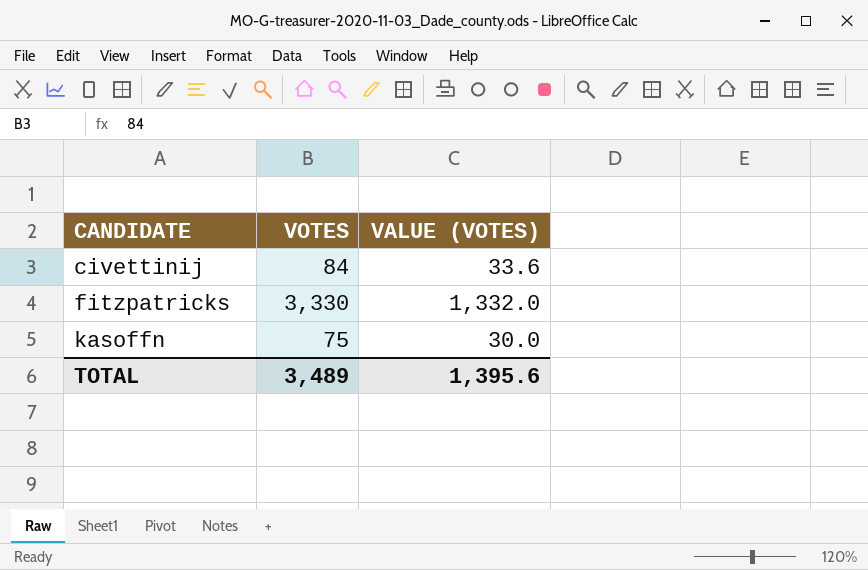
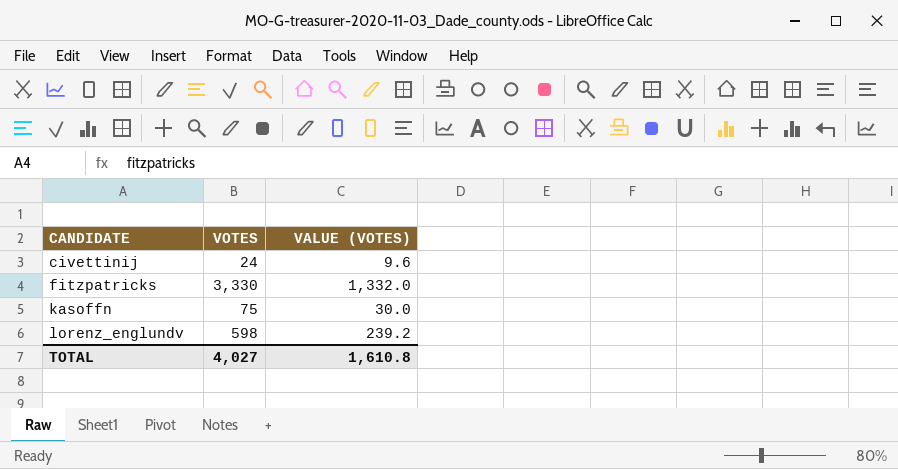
civettinij | VOTES: 84 -> 24
civettinij | VALUE (VOTES): 33.6 -> 9.6
row lorenz_englundv: none -> 598 | 239.2
TOTAL | VOTES: 3,489 -> 4,027
TOTAL | VALUE (VOTES): 1,395.6 -> 1,610.8

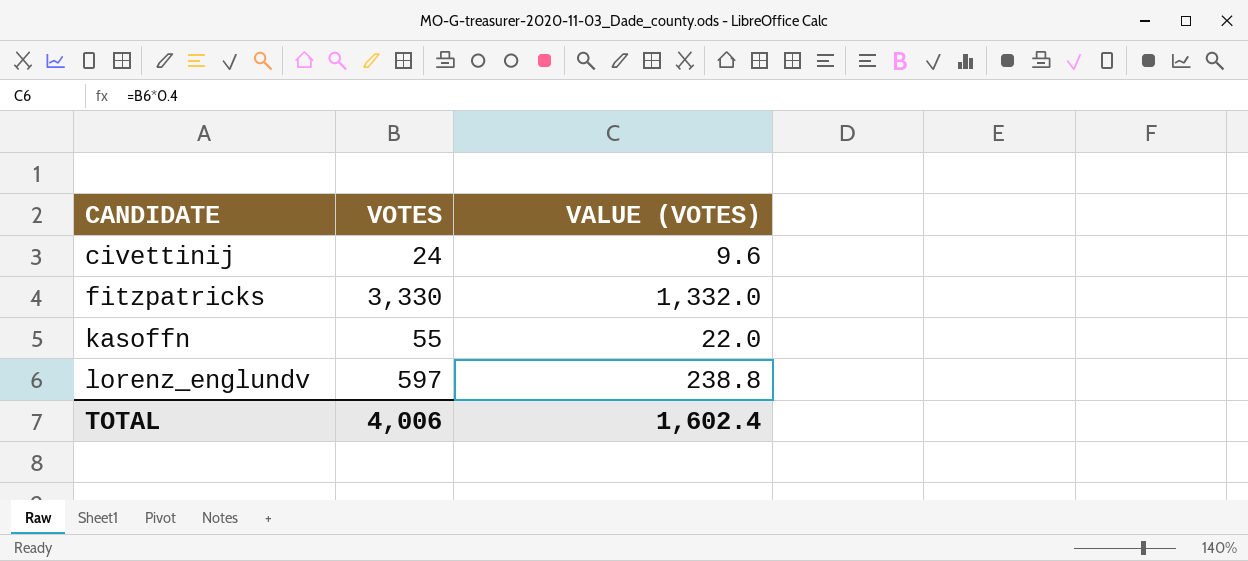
kasoffn | VOTES: 75 -> 55
kasoffn | VALUE (VOTES): 30.0 -> 22.0
lorenz_englundv | VOTES: 598 -> 597
lorenz_englundv | VALUE (VOTES): 239.2 -> 238.8
TOTAL | VOTES: 4,027 -> 4,006
TOTAL | VALUE (VOTES): 1,610.8 -> 1,602.4

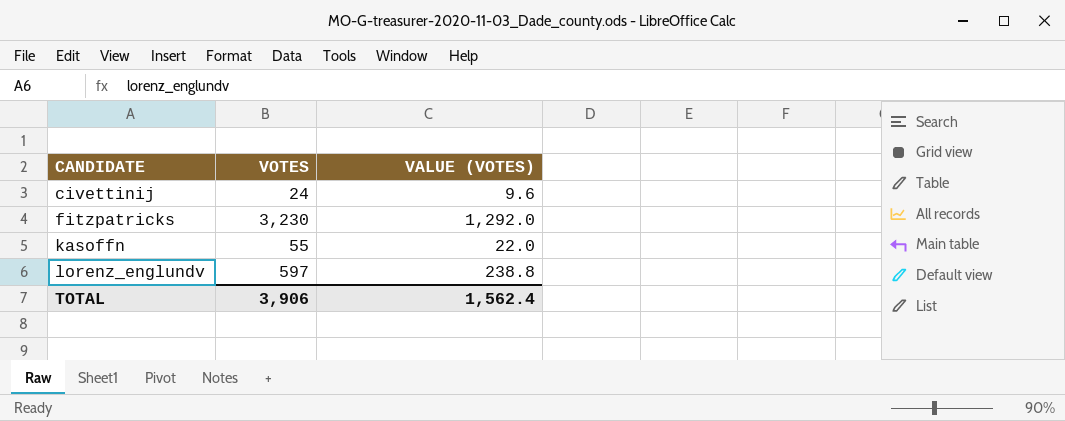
fitzpatricks | VOTES: 3,330 -> 3,230
fitzpatricks | VALUE (VOTES): 1,332.0 -> 1,292.0
TOTAL | VOTES: 4,006 -> 3,906
TOTAL | VALUE (VOTES): 1,602.4 -> 1,562.4

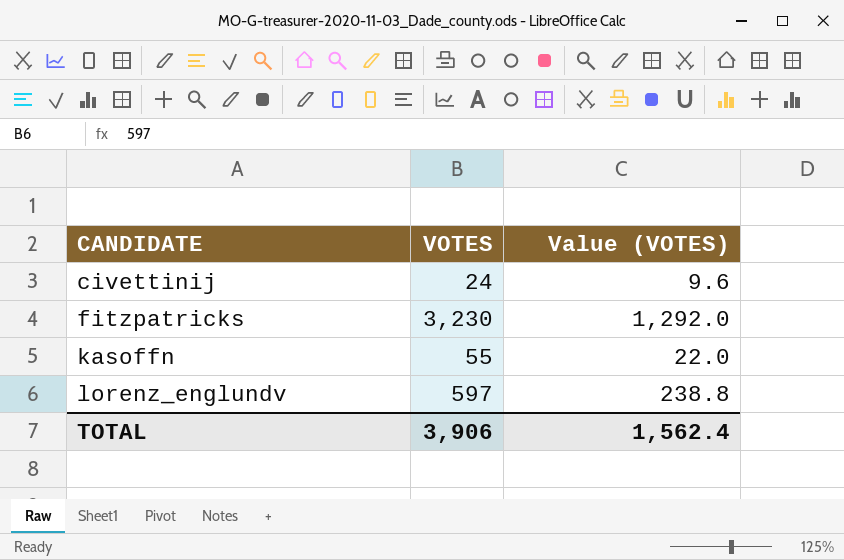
column name: VALUE (VOTES) -> Value (VOTES)

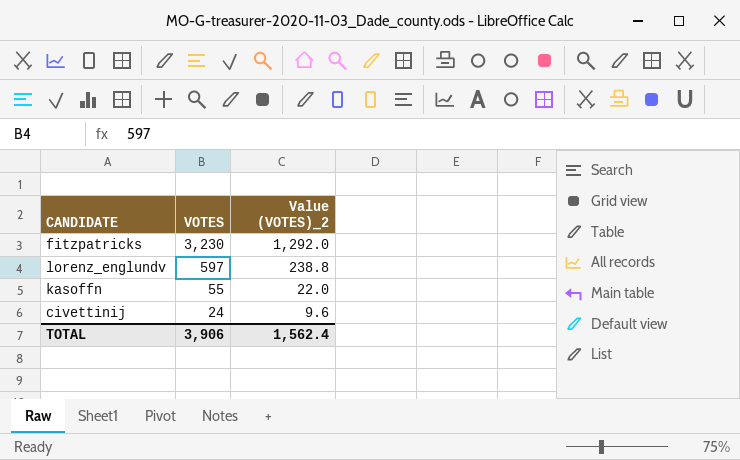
row order: CANDIDATE ascending -> VOTES descending
column name: Value (VOTES) -> Value (VOTES)_2

